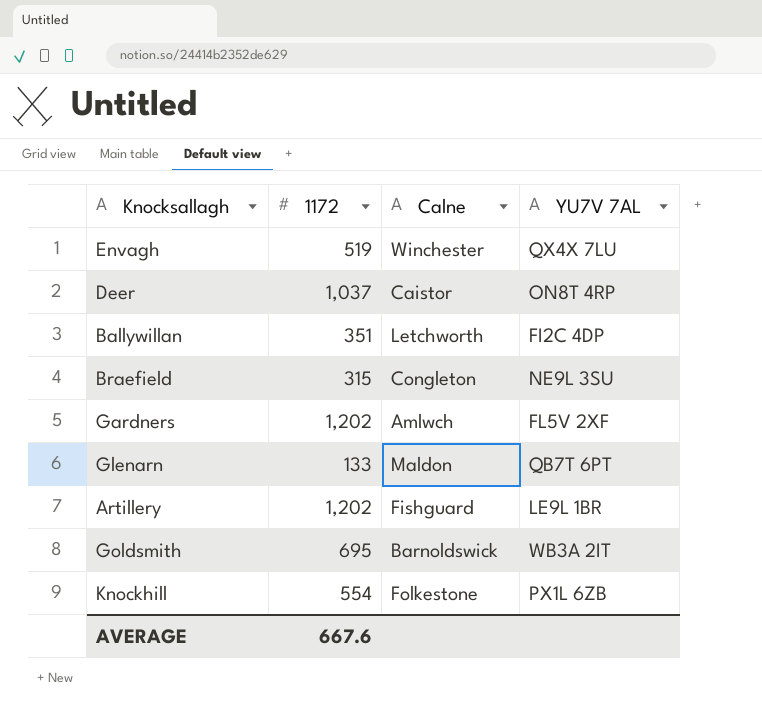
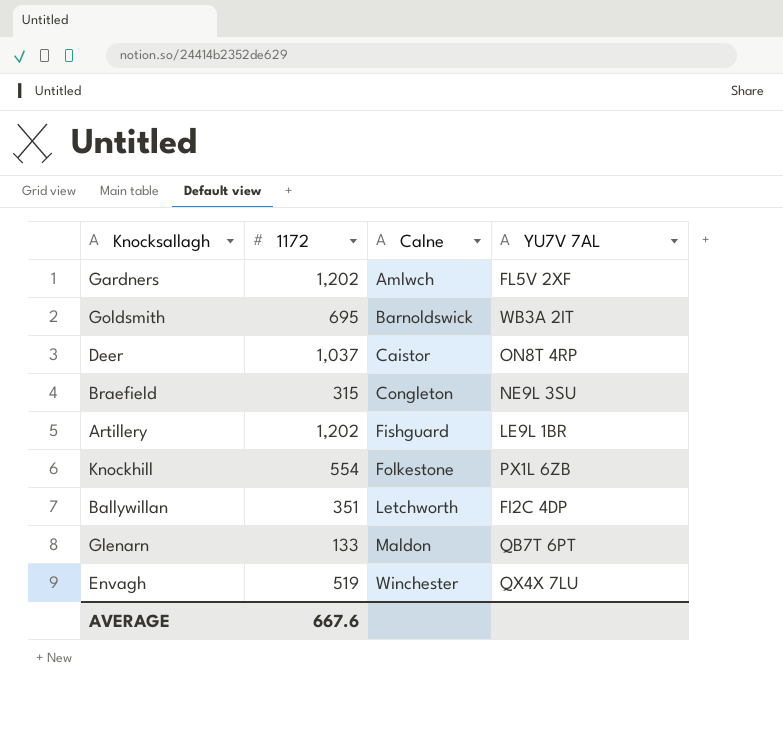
row order: none -> Calne ascending

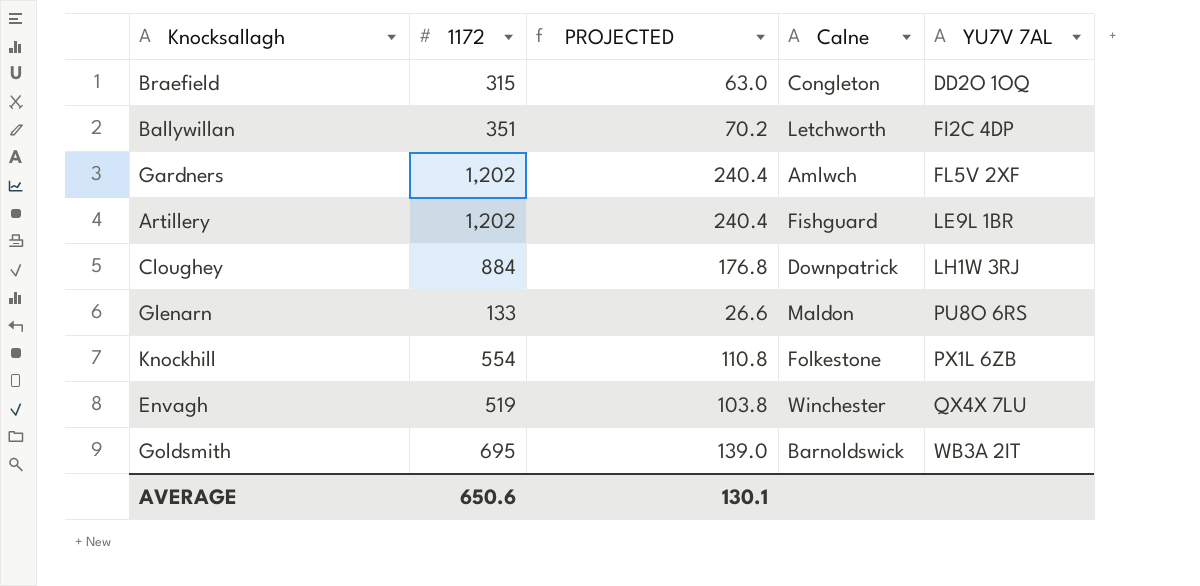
row order: Calne ascending -> YU7V 7AL ascending
column PROJECTED | formula: none -> [1172] * 0.2
row Deer: 1,037 | Caistor | ON8T 4RP -> none
Braefield | YU7V 7AL: NE9L 3SU -> DD2O 1OQ
row Cloughey: none -> 884 | 176.8 | Downpatrick | LH1W 3RJ
Glenarn | YU7V 7AL: QB7T 6PT -> PU8O 6RS
AVERAGE | 1172: 667.6 -> 650.6

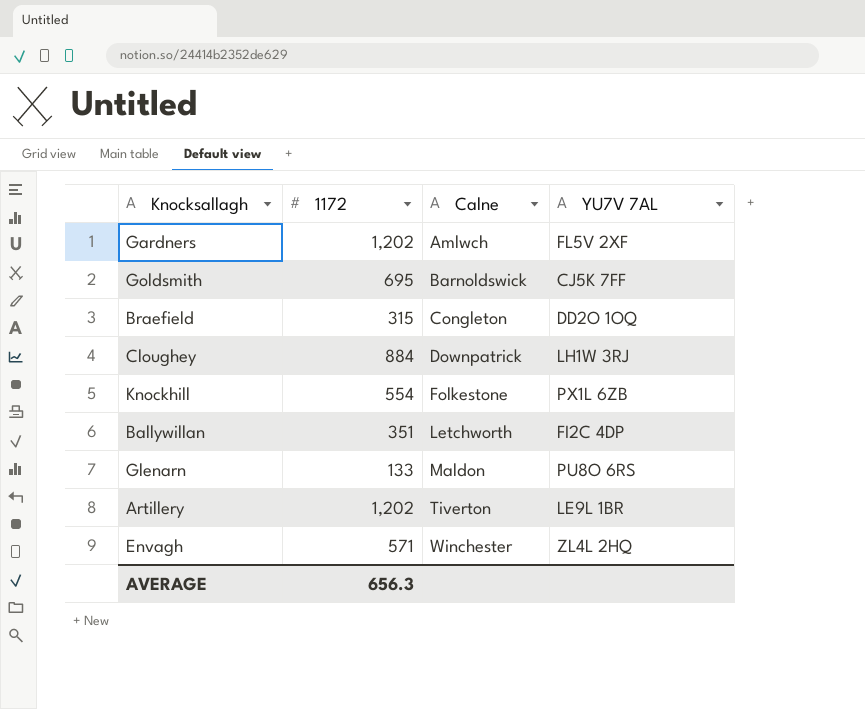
row order: YU7V 7AL ascending -> Calne ascending
column PROJECTED | formula: [1172] * 0.2 -> none
Goldsmith | YU7V 7AL: WB3A 2IT -> CJ5K 7FF
Artillery | Calne: Fishguard -> Tiverton
Envagh | 1172: 519 -> 571
Envagh | YU7V 7AL: QX4X 7LU -> ZL4L 2HQ
AVERAGE | 1172: 650.6 -> 656.3

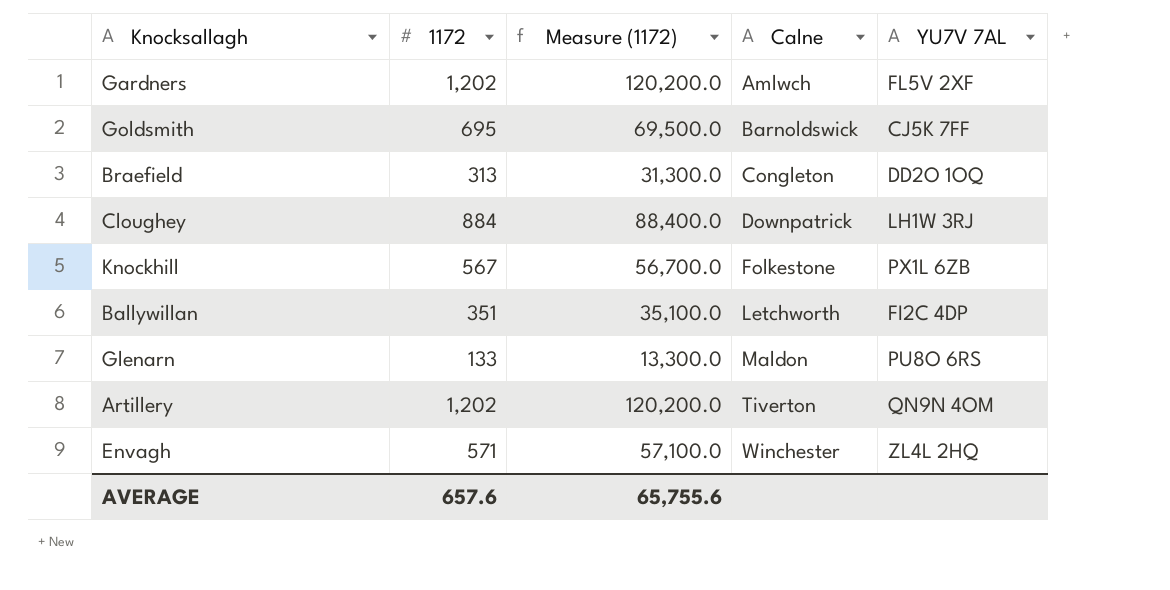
column Measure (1172) | formula: none -> [1172] * 100
Braefield | 1172: 315 -> 313
Knockhill | 1172: 554 -> 567
Artillery | YU7V 7AL: LE9L 1BR -> QN9N 4OM
AVERAGE | 1172: 656.3 -> 657.6

